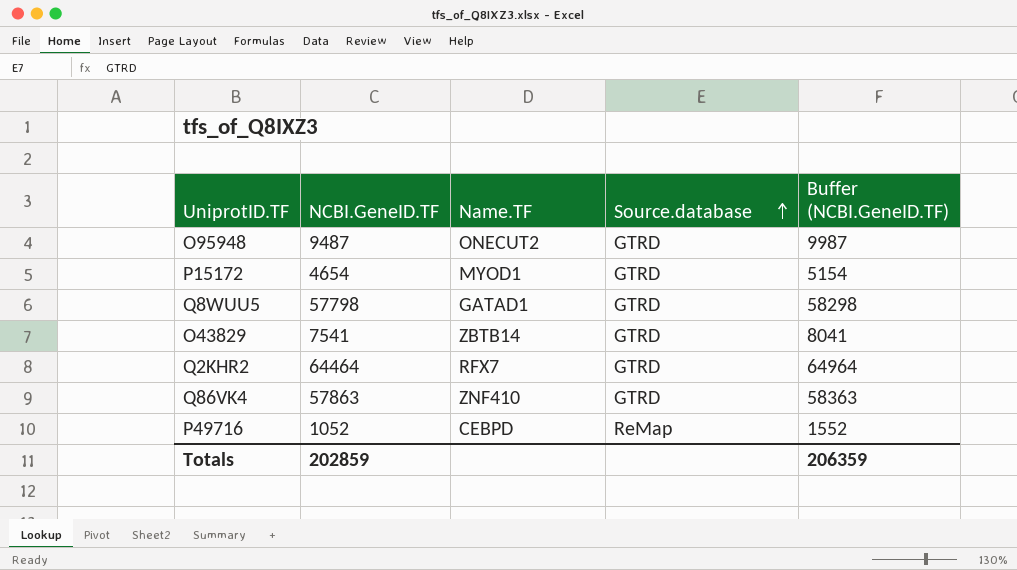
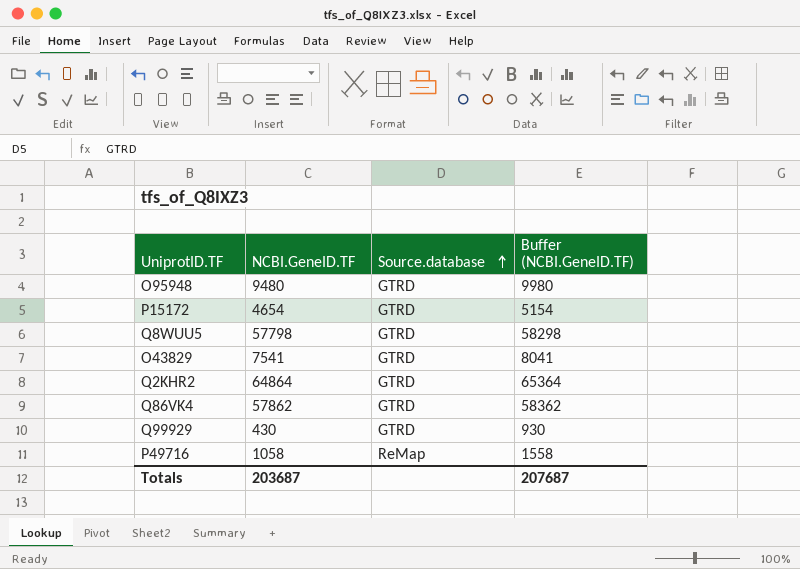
column Name.TF | position: 3 -> none
O95948 | NCBI.GeneID.TF: 9487 -> 9480
O95948 | Buffer (NCBI.GeneID.TF): 9987 -> 9980
Q2KHR2 | NCBI.GeneID.TF: 64464 -> 64864
Q2KHR2 | Buffer (NCBI.GeneID.TF): 64964 -> 65364
Q86VK4 | NCBI.GeneID.TF: 57863 -> 57862
Q86VK4 | Buffer (NCBI.GeneID.TF): 58363 -> 58362
row Q99929: none -> 430 | GTRD | 930
P49716 | NCBI.GeneID.TF: 1052 -> 1058
P49716 | Buffer (NCBI.GeneID.TF): 1552 -> 1558
Totals | NCBI.GeneID.TF: 202859 -> 203687
Totals | Buffer (NCBI.GeneID.TF): 206359 -> 207687

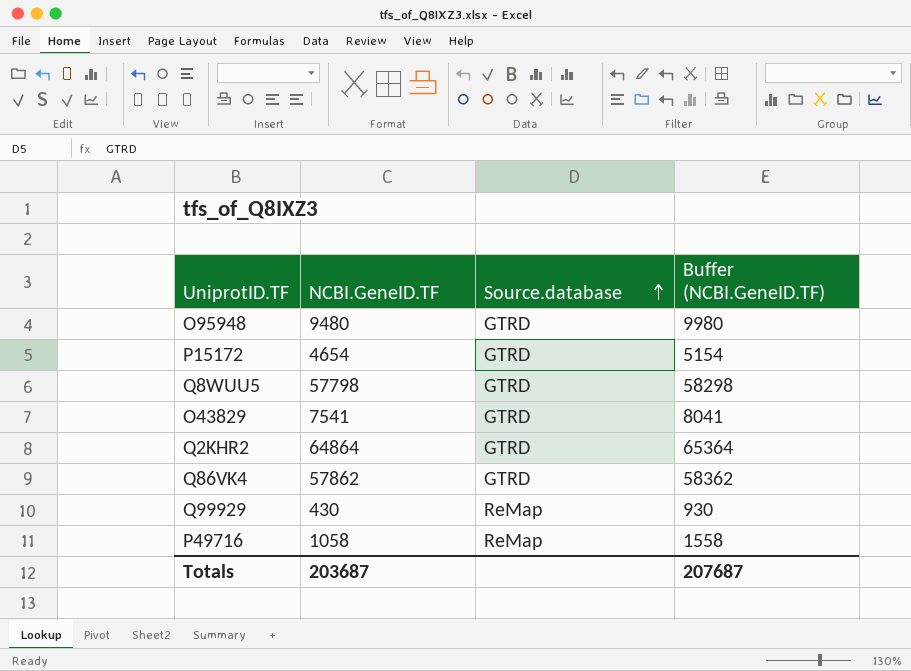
Q99929 | Source.database: GTRD -> ReMap

